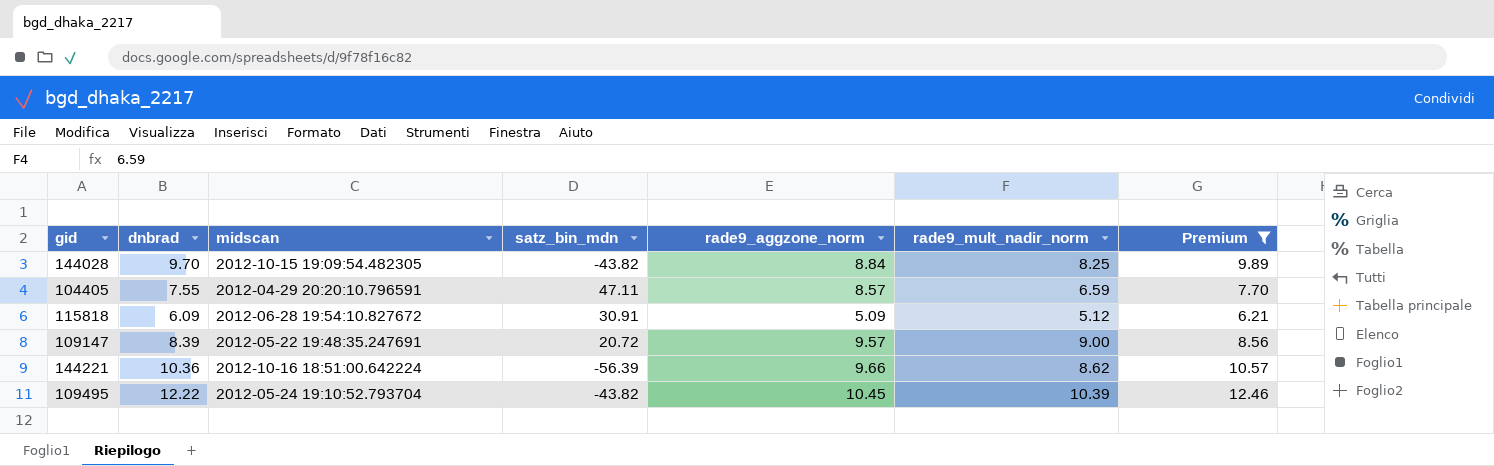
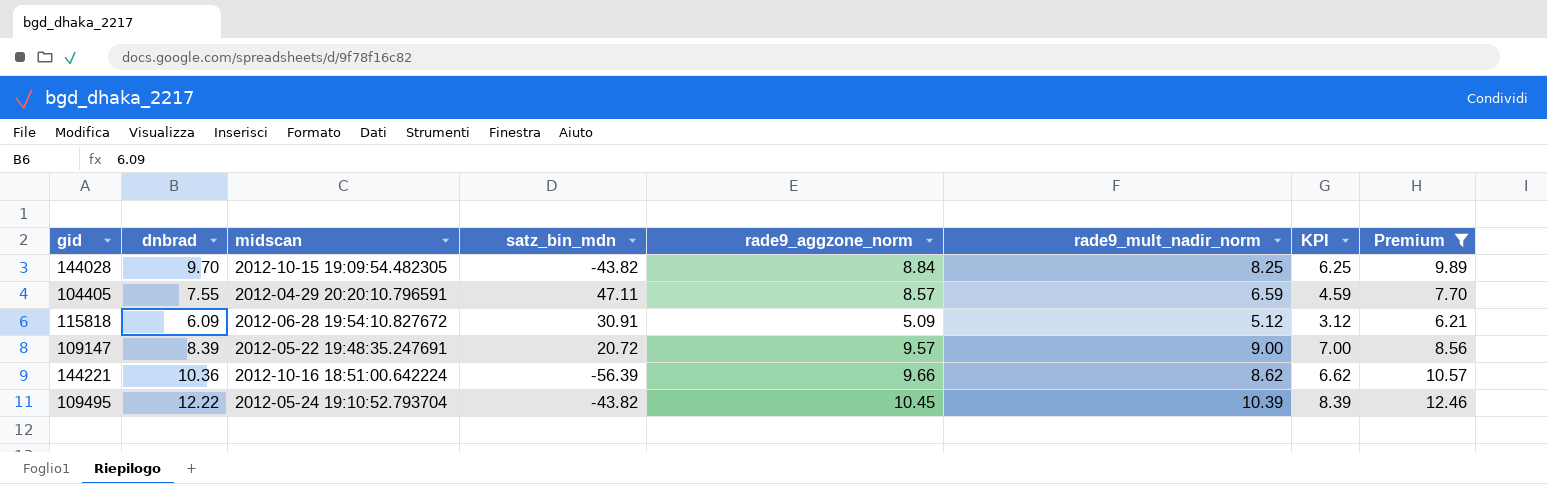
column KPI | formula: none -> [rade9_mult_nadir_norm] - 2

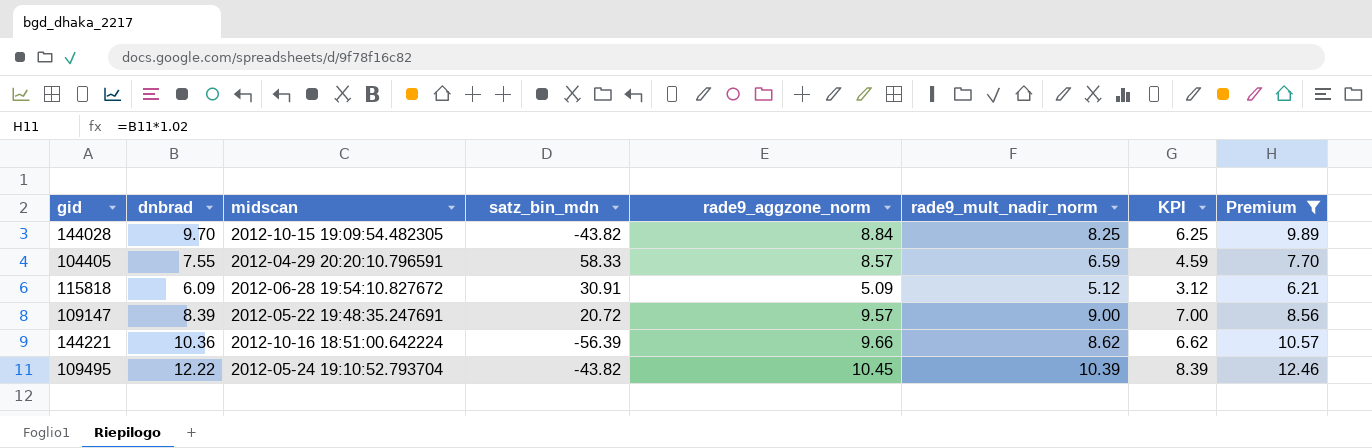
104405 | satz_bin_mdn: 47.11 -> 58.33

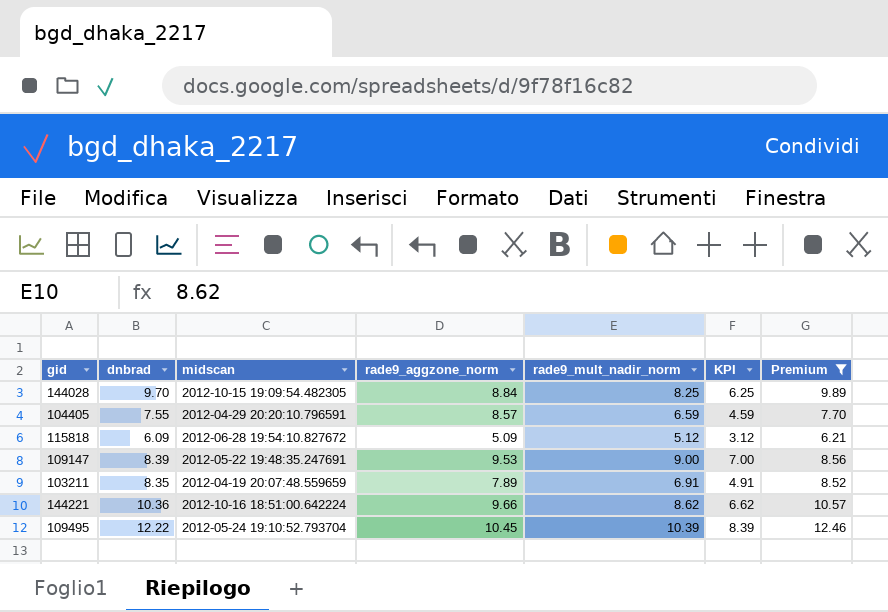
column satz_bin_mdn | position: 4 -> none
109147 | rade9_aggzone_norm: 9.57 -> 9.53
row 103211: none -> 8.35 | 2012-04-19 20:07:48.559659 | 7.89 | 6.91 | 4.91 | 8.52

